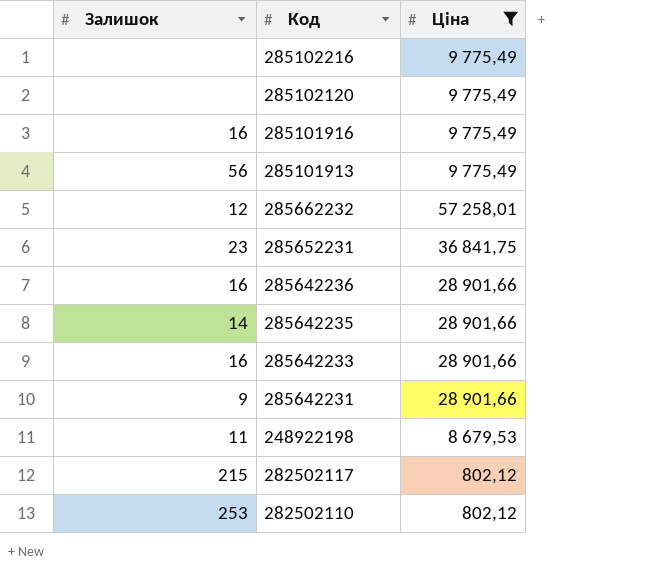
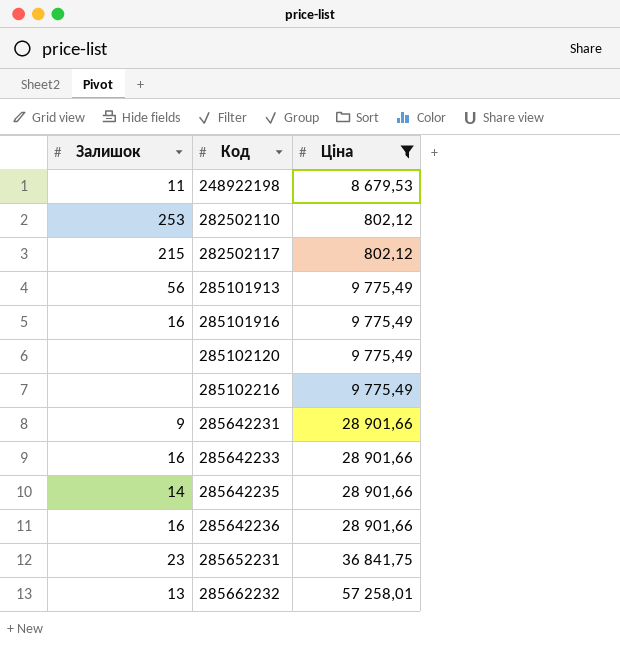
row order: none -> Код ascending
285662232 | Залишок: 12 -> 13

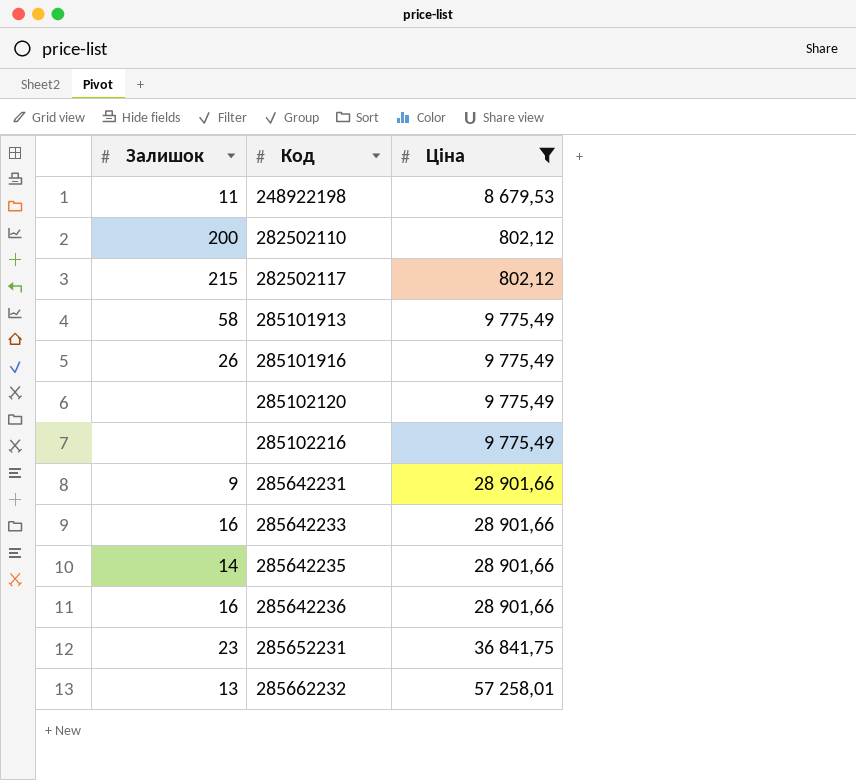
282502110 | Залишок: 253 -> 200
285101913 | Залишок: 56 -> 58
285101916 | Залишок: 16 -> 26

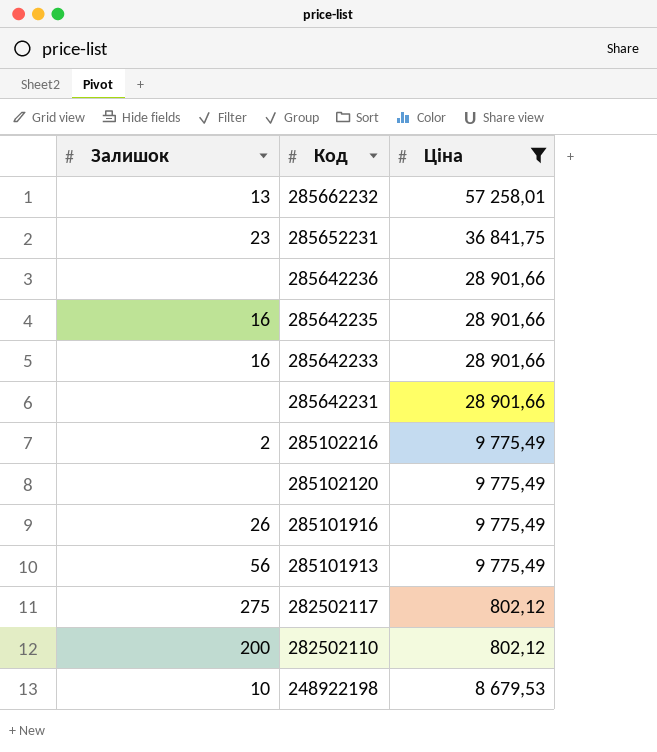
row order: Код ascending -> Код descending
285642236 | Залишок: 16 -> none
285642235 | Залишок: 14 -> 16
285642231 | Залишок: 9 -> none
285102216 | Залишок: none -> 2
285101913 | Залишок: 58 -> 56
282502117 | Залишок: 215 -> 275
248922198 | Залишок: 11 -> 10

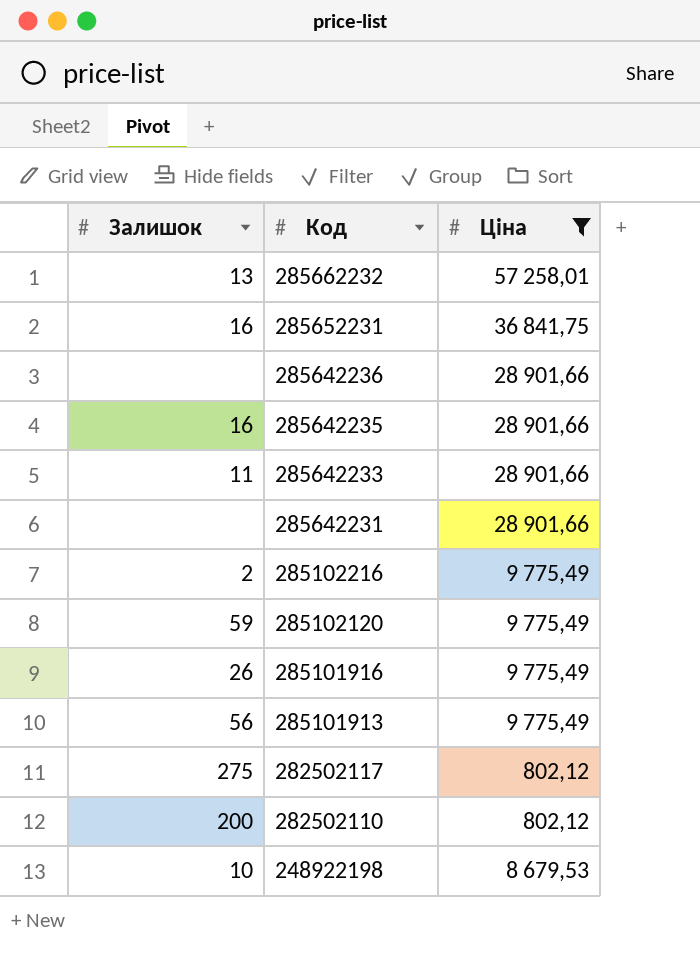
285652231 | Залишок: 23 -> 16
285642233 | Залишок: 16 -> 11
285102120 | Залишок: none -> 59

